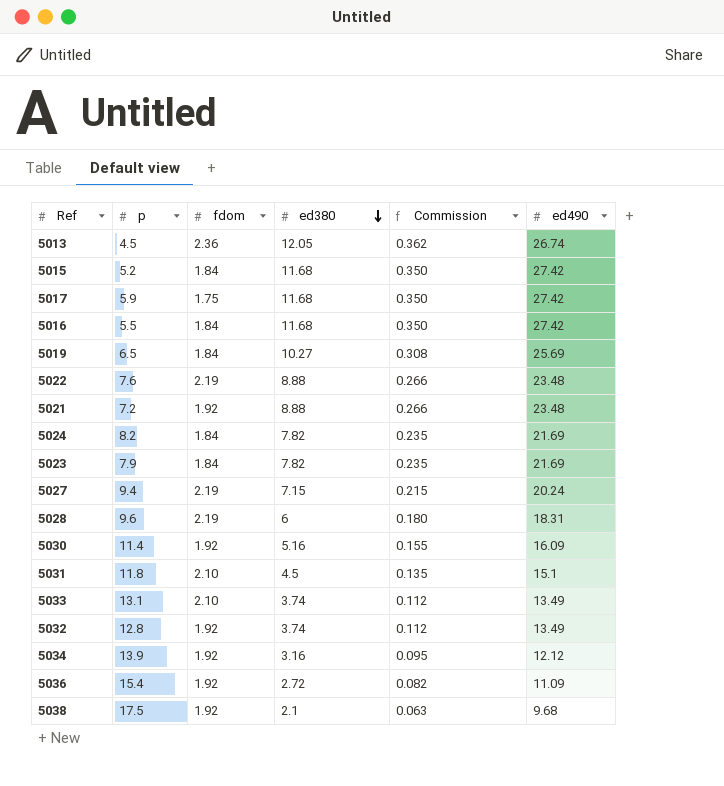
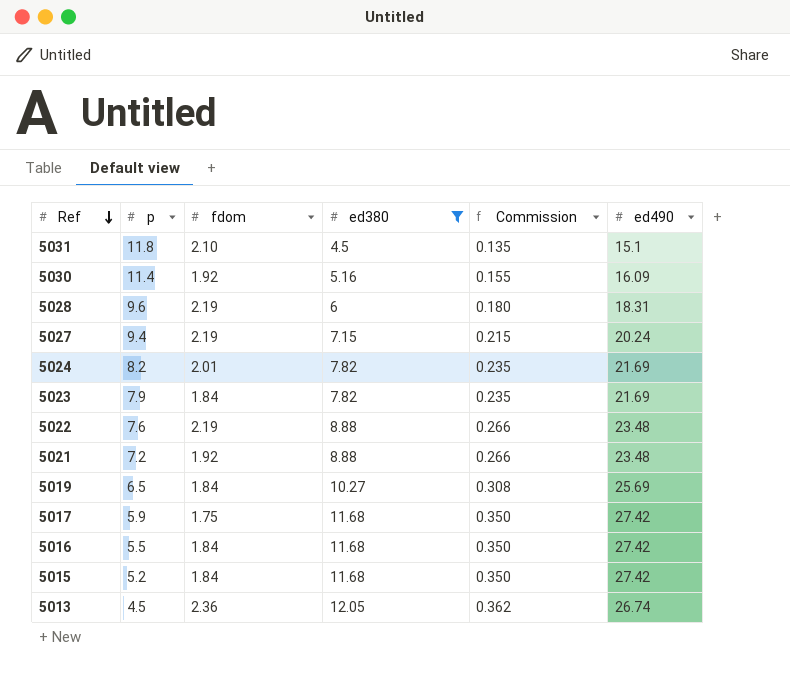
filter: none -> ed380 >= 4.5
row order: ed380 descending -> Ref descending
5024 | fdom: 1.84 -> 2.01

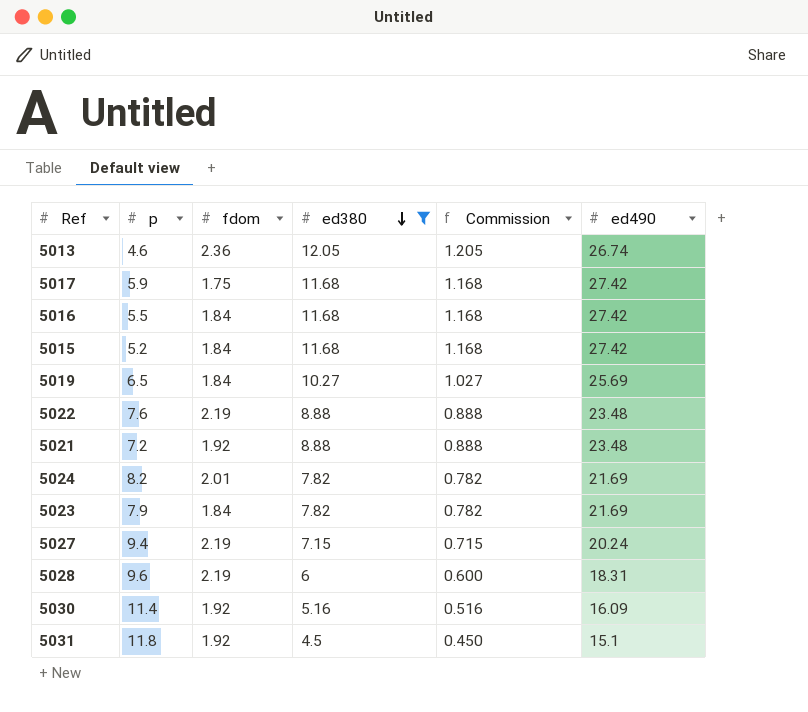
row order: Ref descending -> ed380 descending
column Commission | formula: [ed380] * 0.03 -> [ed380] * 0.1
5013 | p: 4.5 -> 4.6
5031 | fdom: 2.10 -> 1.92

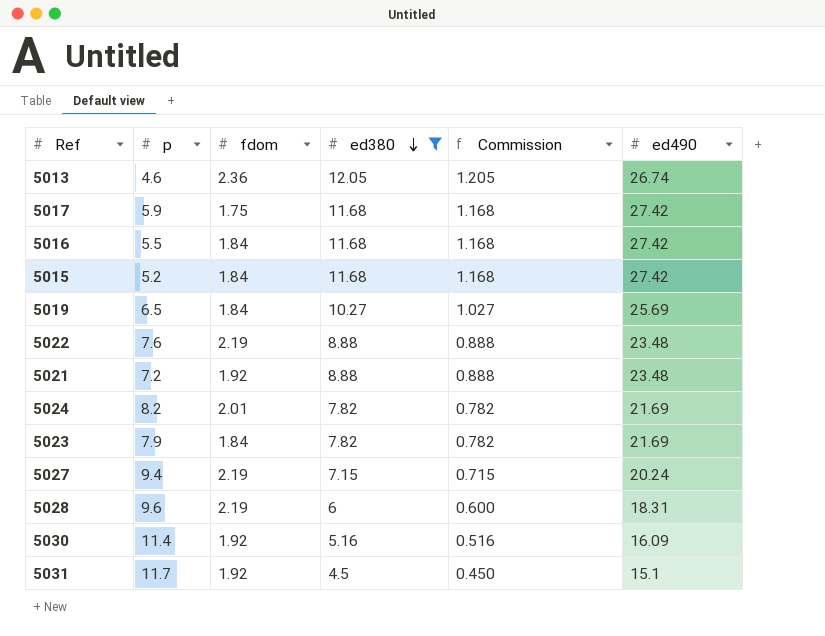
5031 | p: 11.8 -> 11.7

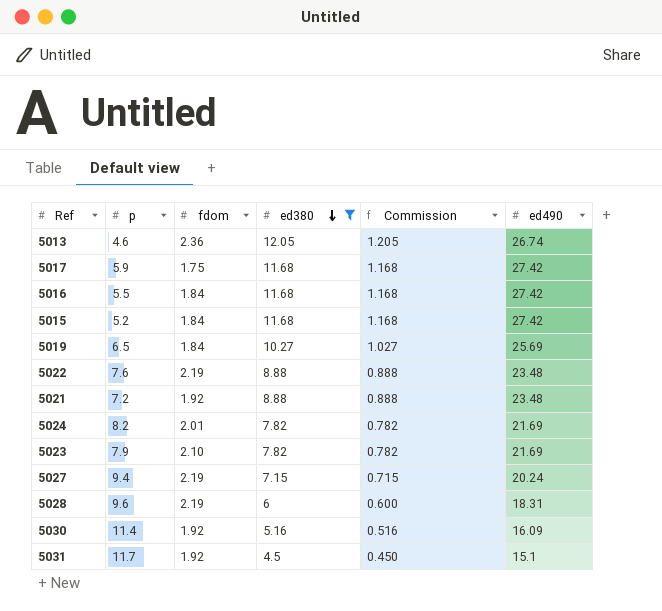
5023 | fdom: 1.84 -> 2.10

